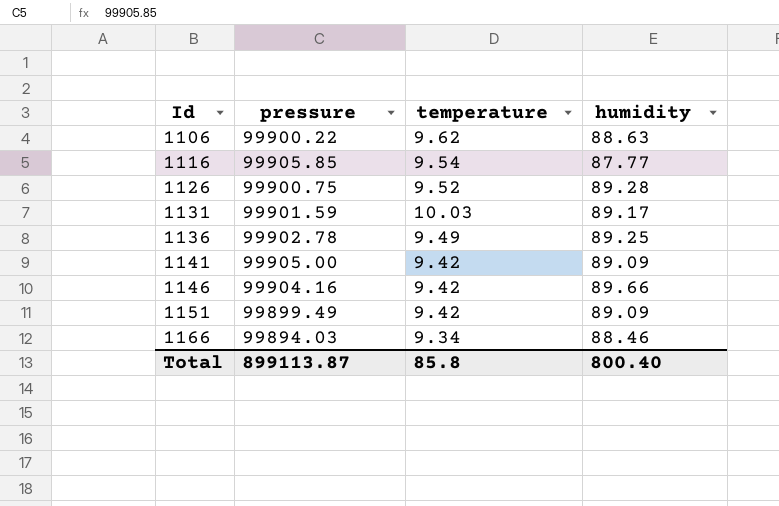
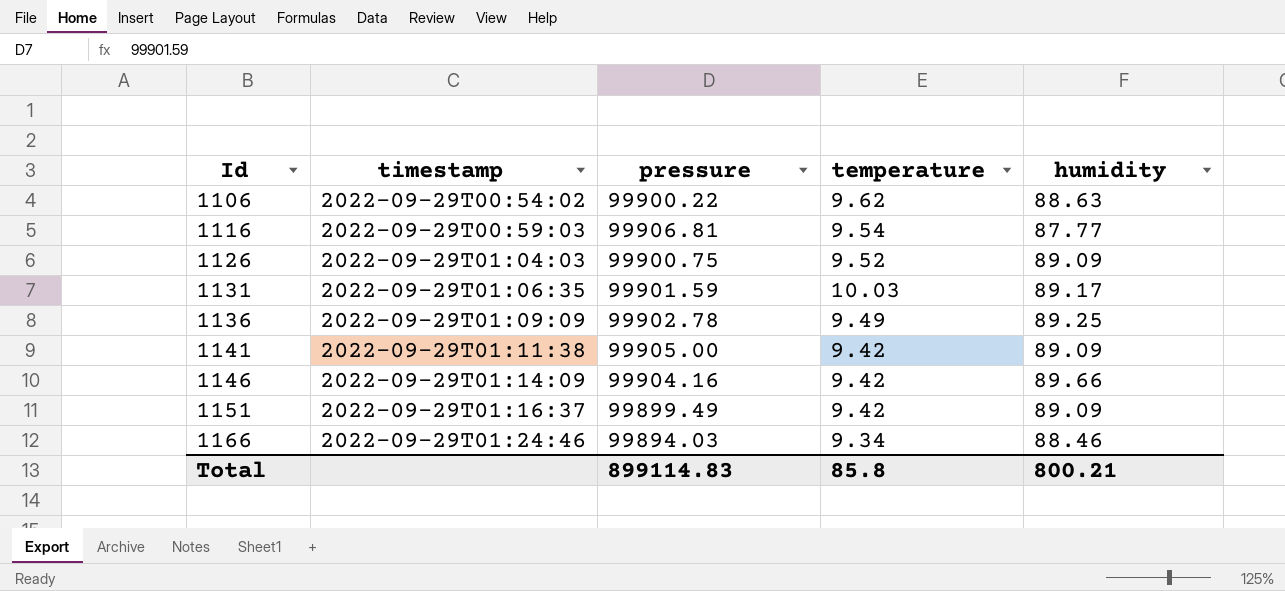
column timestamp | position: none -> 2
1116 | pressure: 99905.85 -> 99906.81
1126 | humidity: 89.28 -> 89.09
Total | pressure: 899113.87 -> 899114.83
Total | humidity: 800.40 -> 800.21

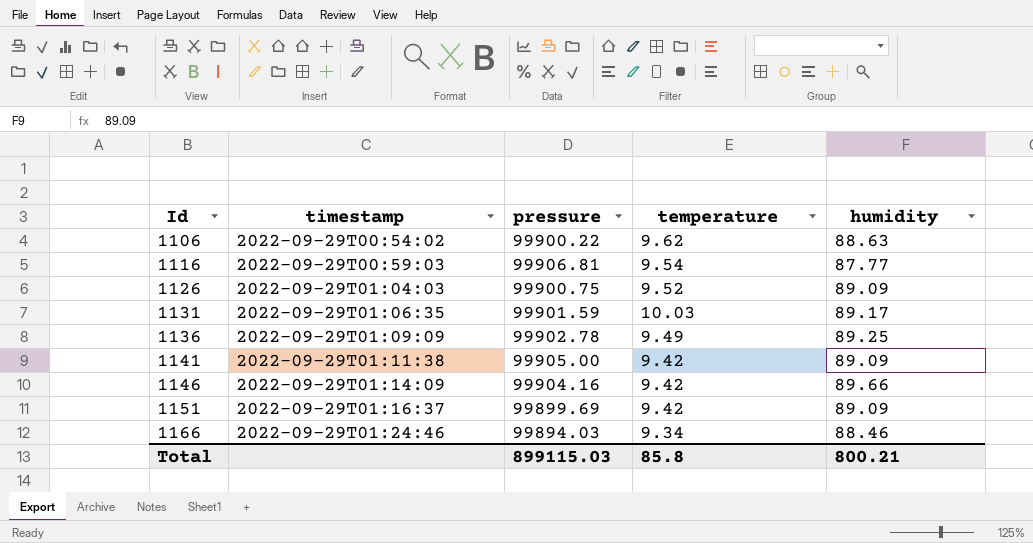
1151 | pressure: 99899.49 -> 99899.69
Total | pressure: 899114.83 -> 899115.03

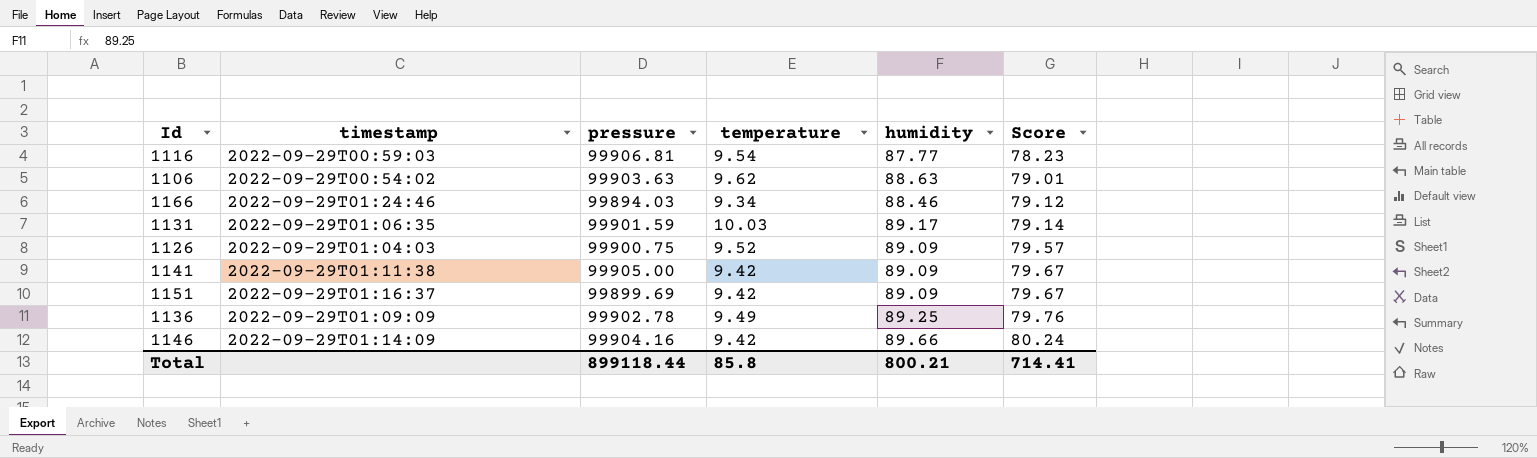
row order: Id ascending -> Score ascending
column Score | formula: none -> [humidity] - [temperature]
1106 | pressure: 99900.22 -> 99903.63
Total | pressure: 899115.03 -> 899118.44

